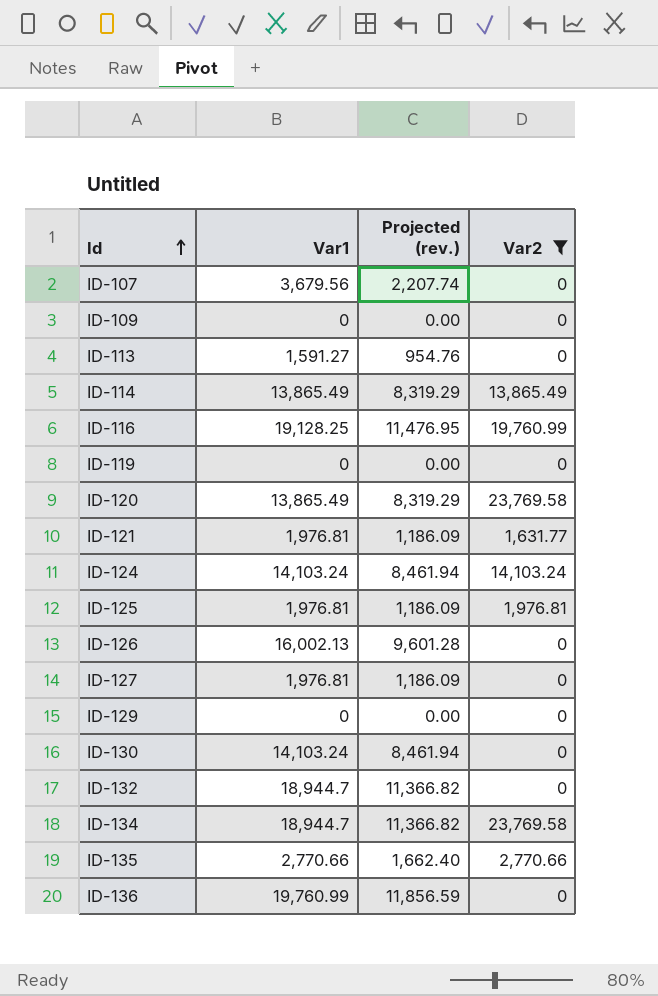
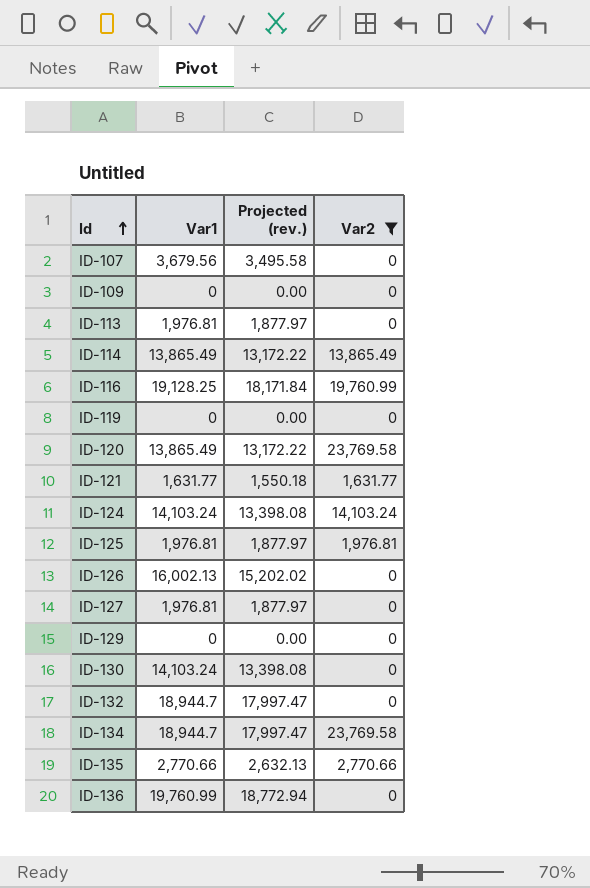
column Projected (rev.) | formula: [Var1] * 0.6 -> [Var1] * 0.95
ID-113 | Var1: 1,591.27 -> 1,976.81
ID-121 | Var1: 1,976.81 -> 1,631.77

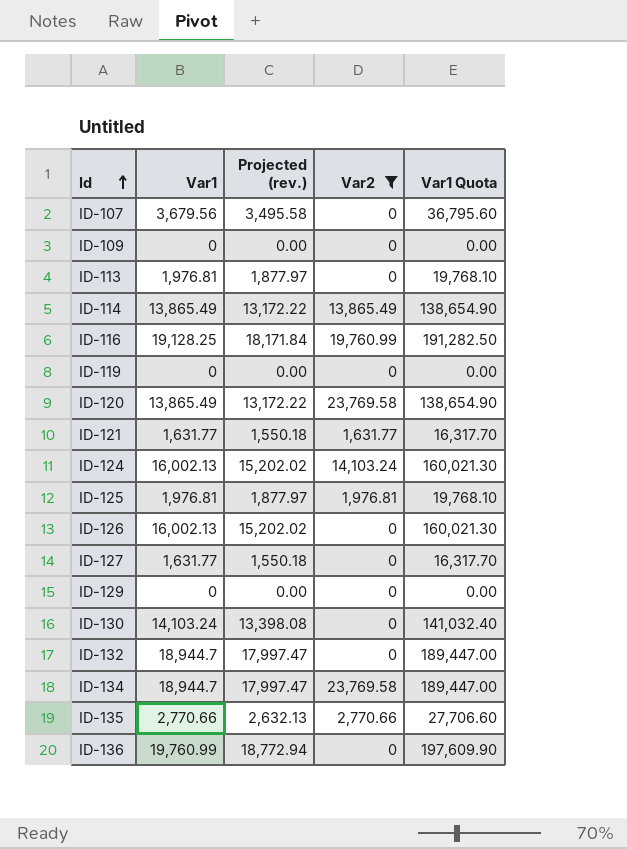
column Var1 Quota | formula: none -> [Var1] * 10
ID-124 | Var1: 14,103.24 -> 16,002.13
ID-124 | Projected (rev.): 13,398.08 -> 15,202.02
ID-127 | Var1: 1,976.81 -> 1,631.77
ID-127 | Projected (rev.): 1,877.97 -> 1,550.18

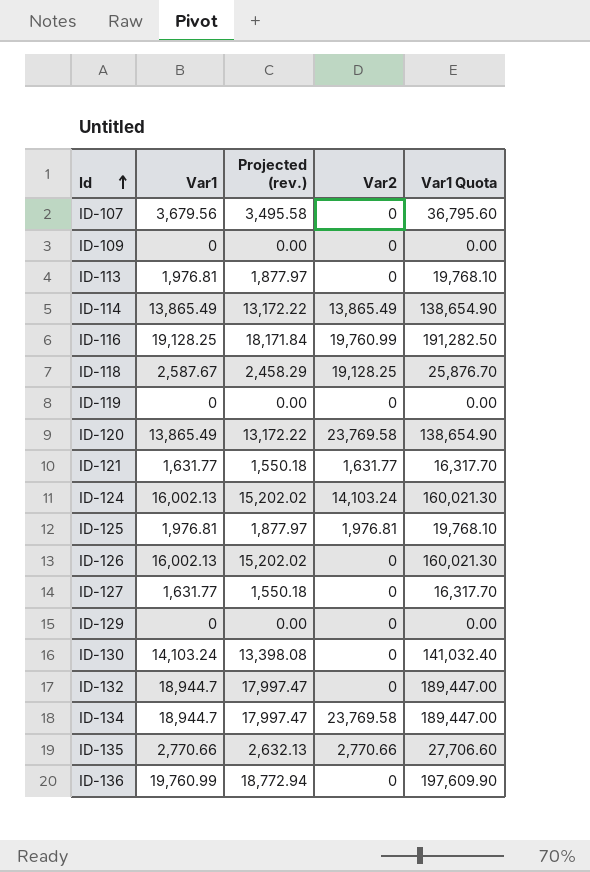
filter: Var2 != 19,128.25 -> none

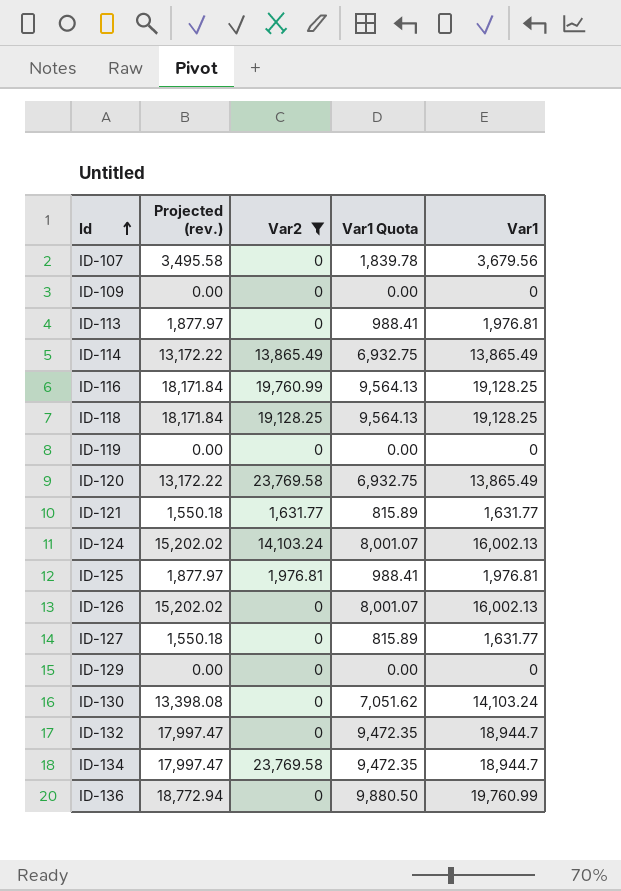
filter: none -> Var2 != 2,770.66
column Var1 Quota | formula: [Var1] * 10 -> [Var1] * 0.5
column Var1 | position: 2 -> 5
ID-118 | Projected (rev.): 2,458.29 -> 18,171.84
ID-118 | Var1: 2,587.67 -> 19,128.25

